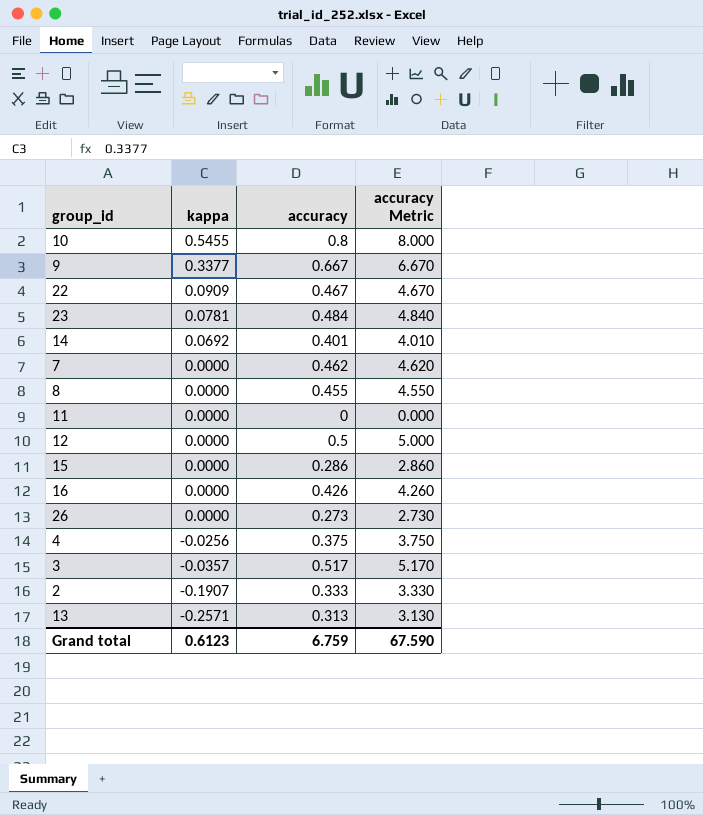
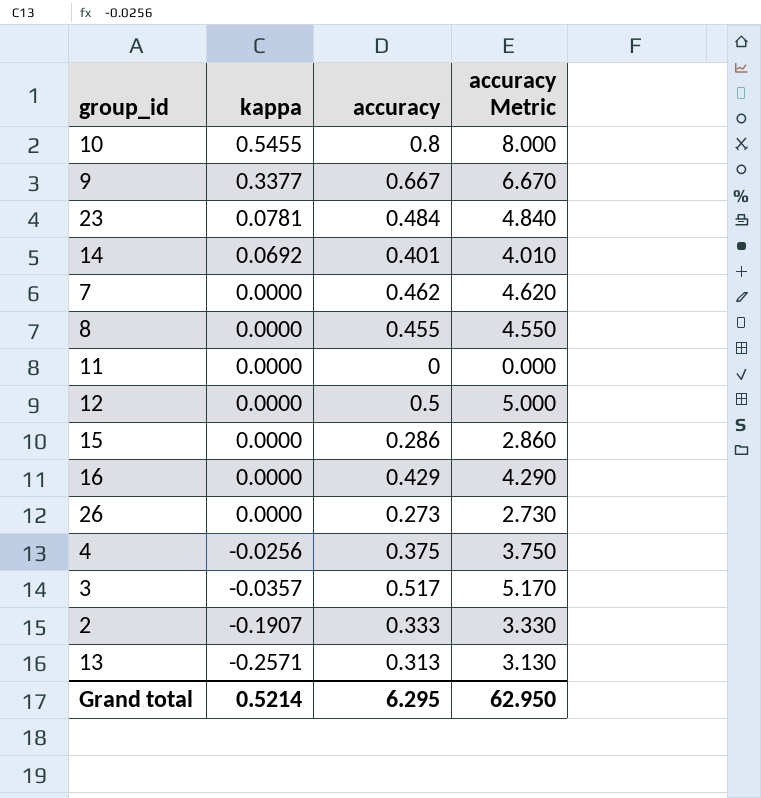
row 22: 0.0909 | 0.467 | 4.670 -> none
16 | accuracy: 0.426 -> 0.429
16 | accuracy Metric: 4.260 -> 4.290
Grand total | kappa: 0.6123 -> 0.5214
Grand total | accuracy: 6.759 -> 6.295
Grand total | accuracy Metric: 67.590 -> 62.950

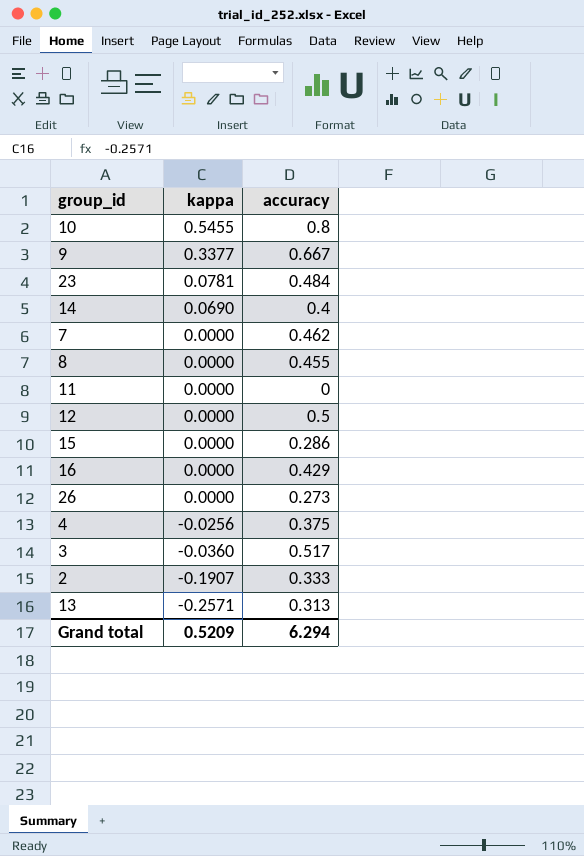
column accuracy Metric | formula: [accuracy] * 10 -> none
14 | kappa: 0.0692 -> 0.0690
14 | accuracy: 0.401 -> 0.4
3 | kappa: -0.0357 -> -0.0360
Grand total | kappa: 0.5214 -> 0.5209
Grand total | accuracy: 6.295 -> 6.294

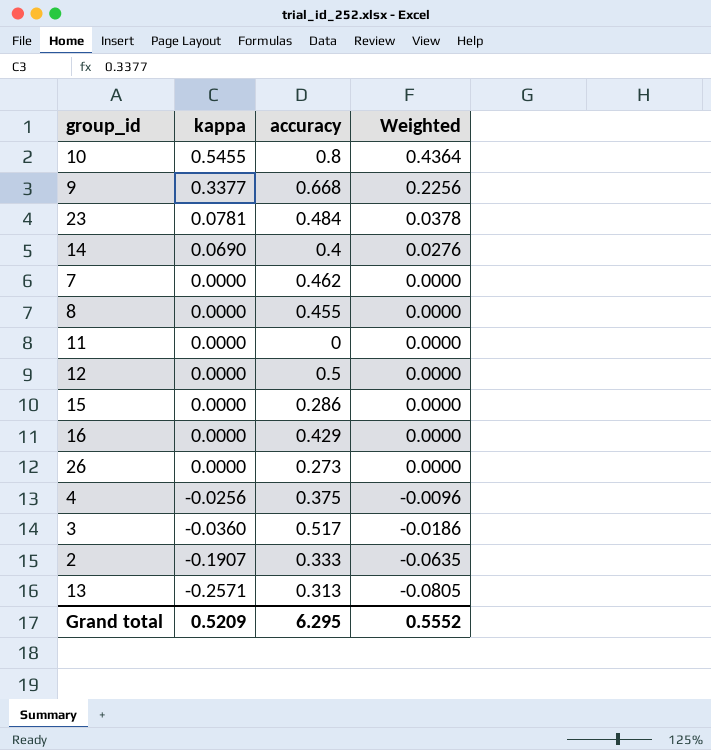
column Weighted | formula: none -> [kappa] * [accuracy]
9 | accuracy: 0.667 -> 0.668
Grand total | accuracy: 6.294 -> 6.295

